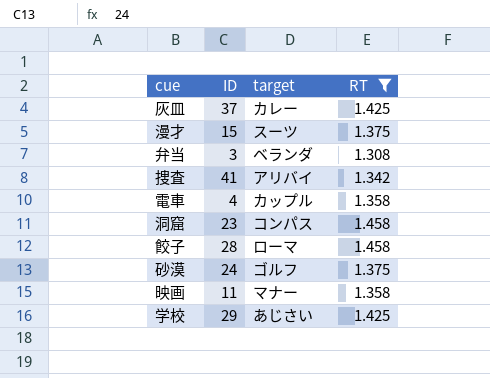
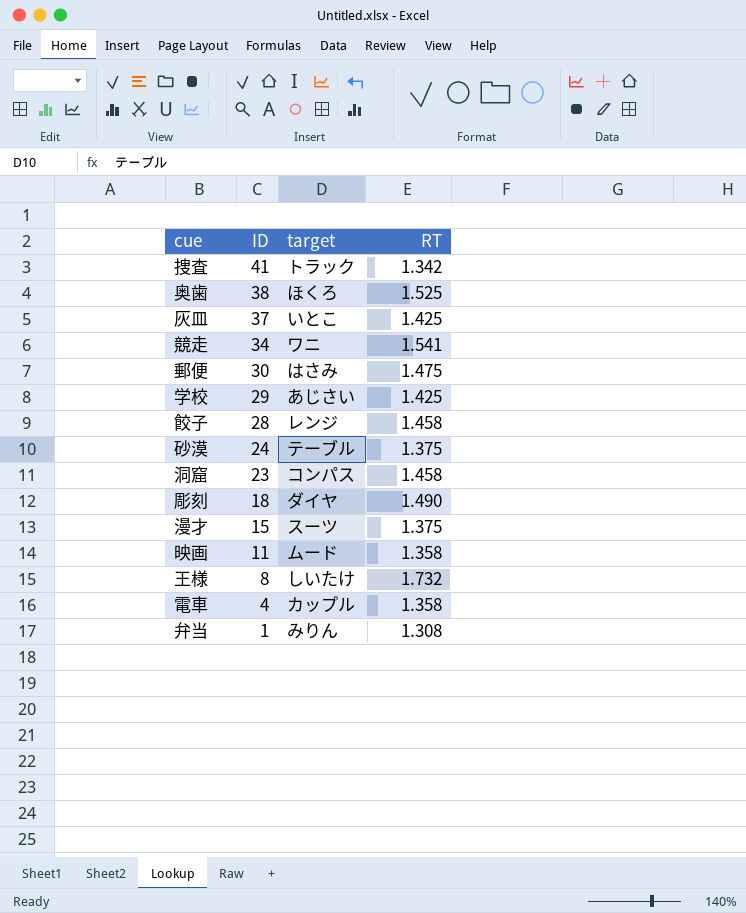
filter: RT <= 1.458 -> none
row order: none -> ID descending
捜査 | target: アリバイ -> トラック
灰皿 | target: カレー -> いとこ
餃子 | target: ローマ -> レンジ
砂漠 | target: ゴルフ -> テーブル
映画 | target: マナー -> ムード
弁当 | ID: 3 -> 1
弁当 | target: ベランダ -> みりん

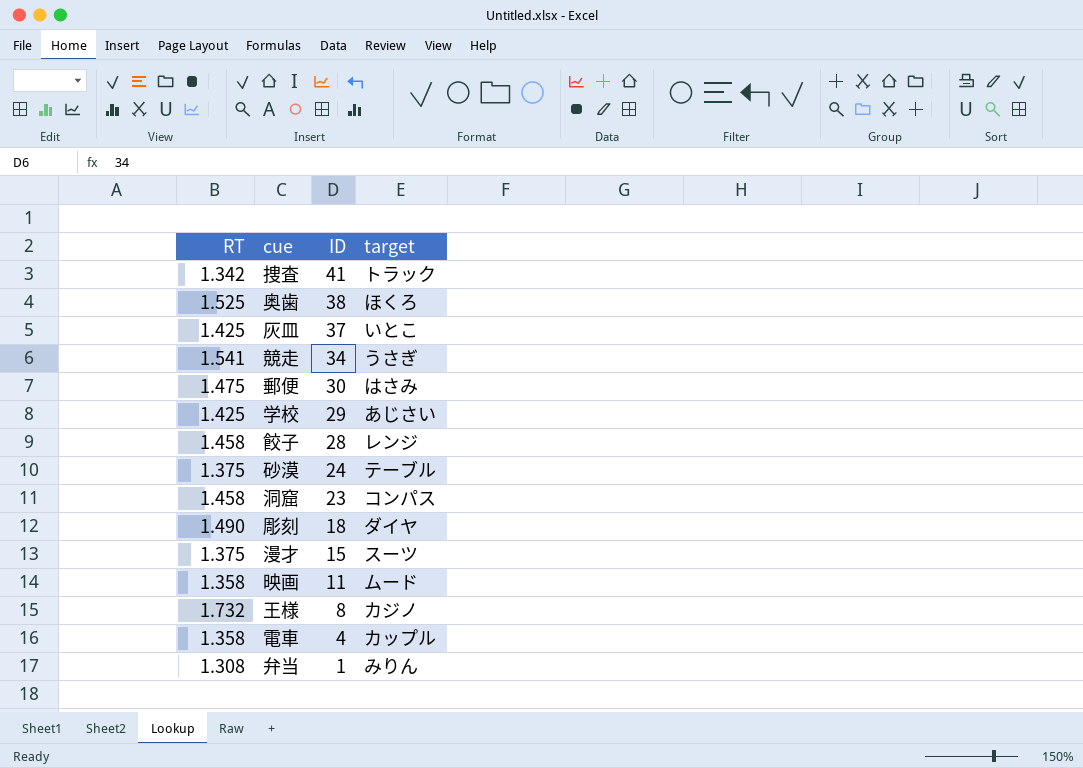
column RT | position: 4 -> 1
競走 | target: ワニ -> うさぎ
王様 | target: しいたけ -> カジノ

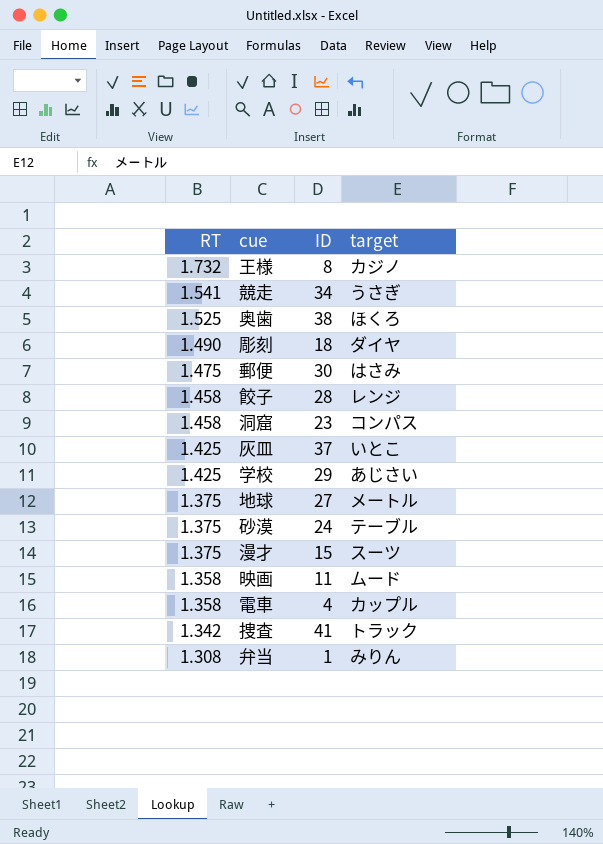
row order: ID descending -> RT descending
row 地球: none -> 1.375 | 27 | メートル

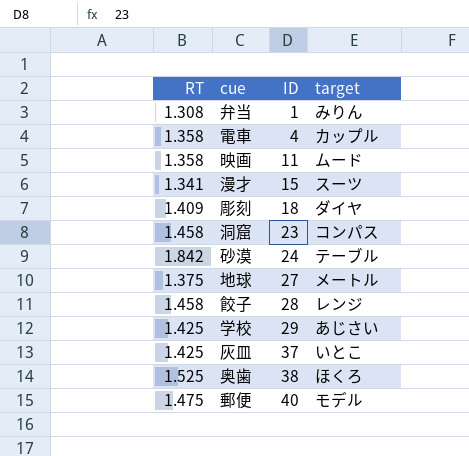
row order: RT descending -> ID ascending
row 王様: 1.732 | 8 | カジノ -> none
row 競走: 1.541 | 34 | うさぎ -> none
row 捜査: 1.342 | 41 | トラック -> none
漫才 | RT: 1.375 -> 1.341
彫刻 | RT: 1.490 -> 1.409
砂漠 | RT: 1.375 -> 1.842
郵便 | ID: 30 -> 40
郵便 | target: はさみ -> モデル

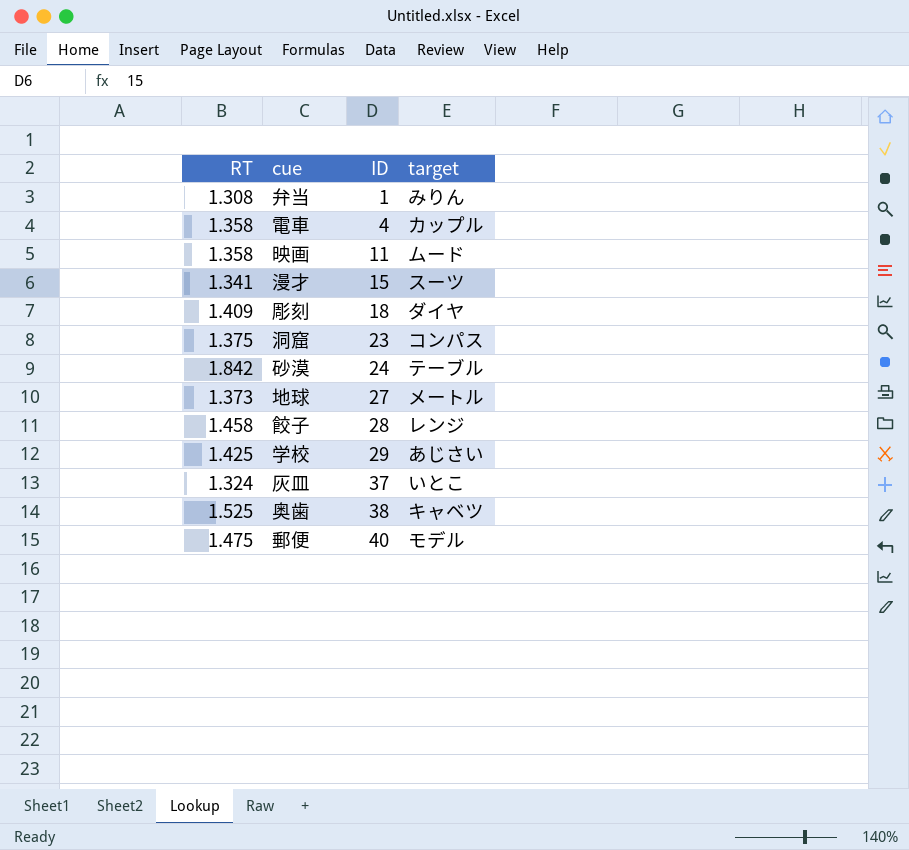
洞窟 | RT: 1.458 -> 1.375
地球 | RT: 1.375 -> 1.373
灰皿 | RT: 1.425 -> 1.324
奥歯 | target: ほくろ -> キャベツ

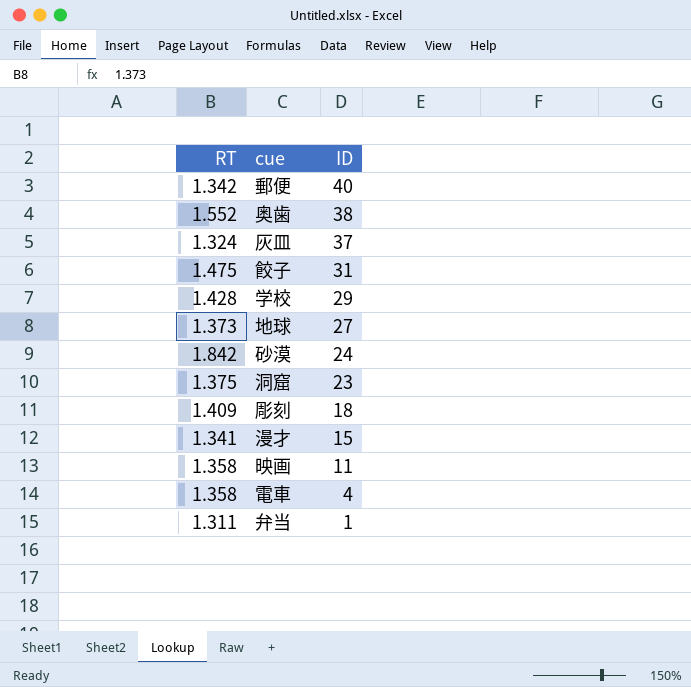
row order: ID ascending -> ID descending
column target | position: 4 -> none
郵便 | RT: 1.475 -> 1.342
奥歯 | RT: 1.525 -> 1.552
餃子 | RT: 1.458 -> 1.475
餃子 | ID: 28 -> 31
学校 | RT: 1.425 -> 1.428
弁当 | RT: 1.308 -> 1.311

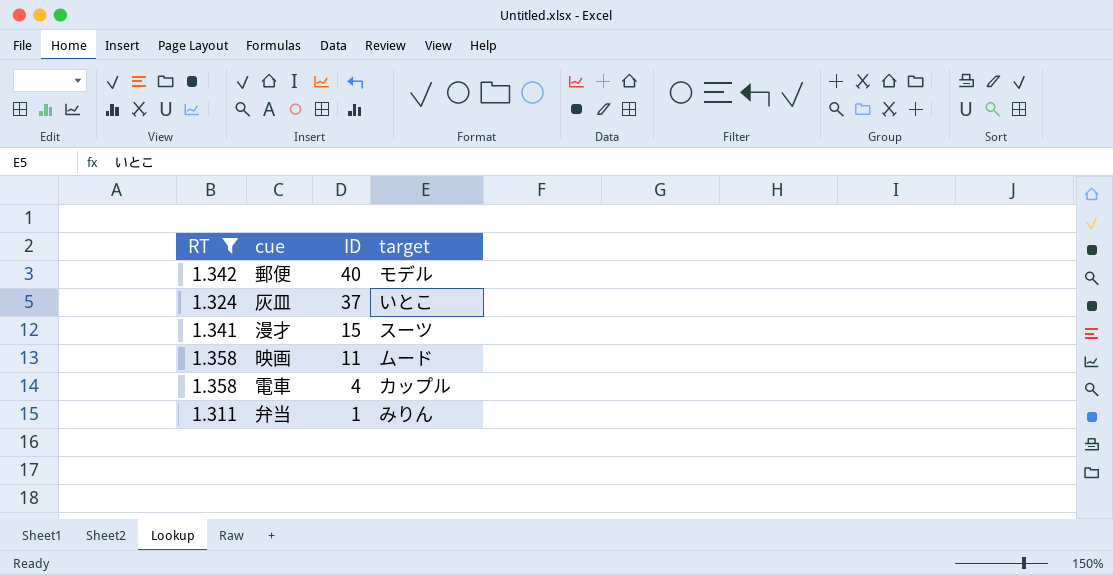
filter: none -> RT <= 1.358
column target | position: none -> 4

